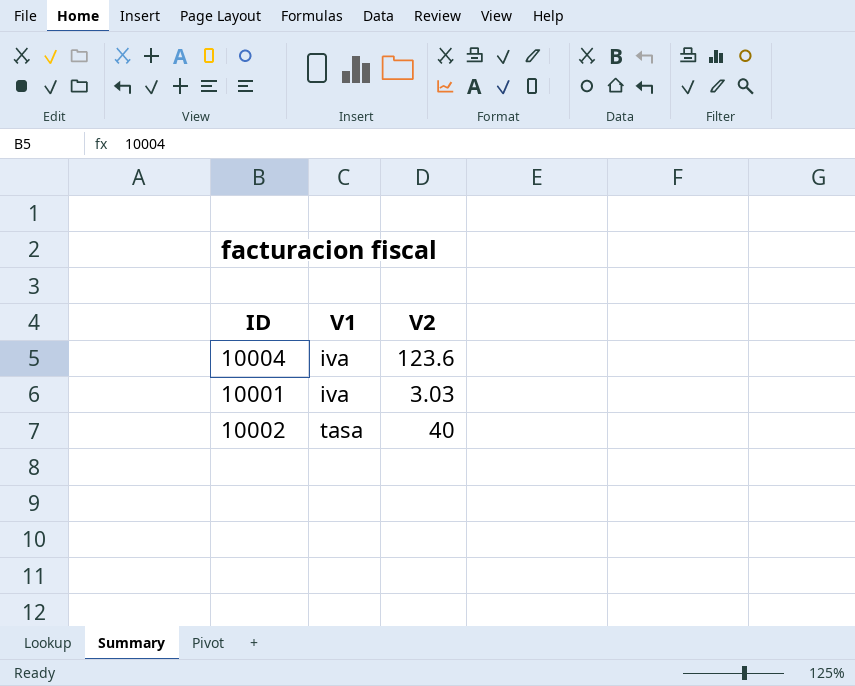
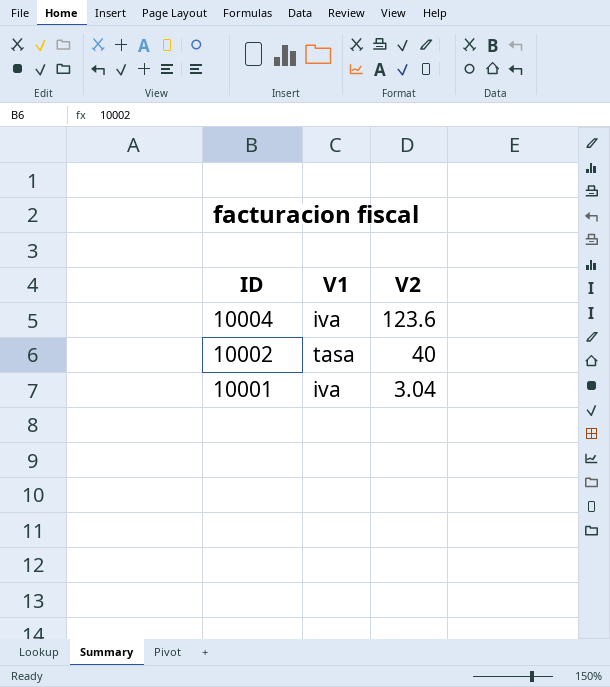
row order: V1 ascending -> ID descending
10001 | V2: 3.03 -> 3.04

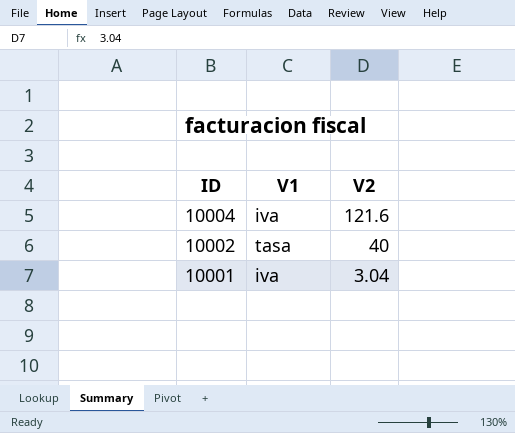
10004 | V2: 123.6 -> 121.6

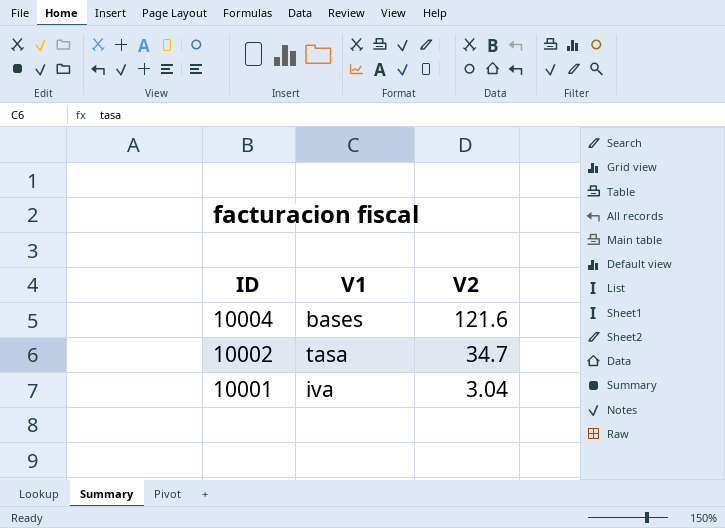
10004 | V1: iva -> bases
10002 | V2: 40 -> 34.7

